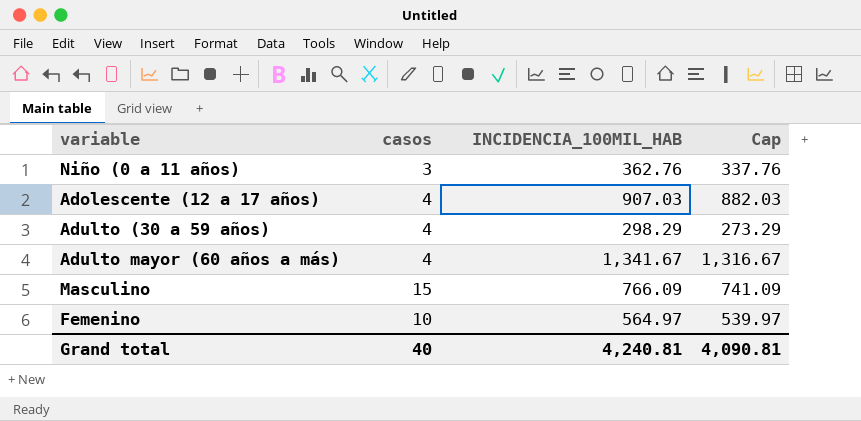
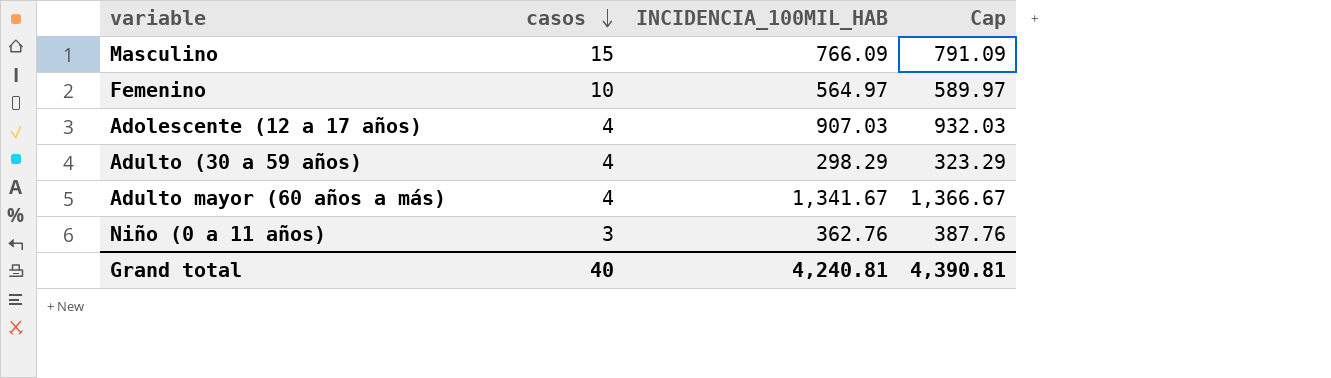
row order: none -> casos descending
column Cap | formula: [INCIDENCIA_100MIL_HAB] - 25 -> [INCIDENCIA_100MIL_HAB] + 25
Grand total | Cap: 4,090.81 -> 4,390.81

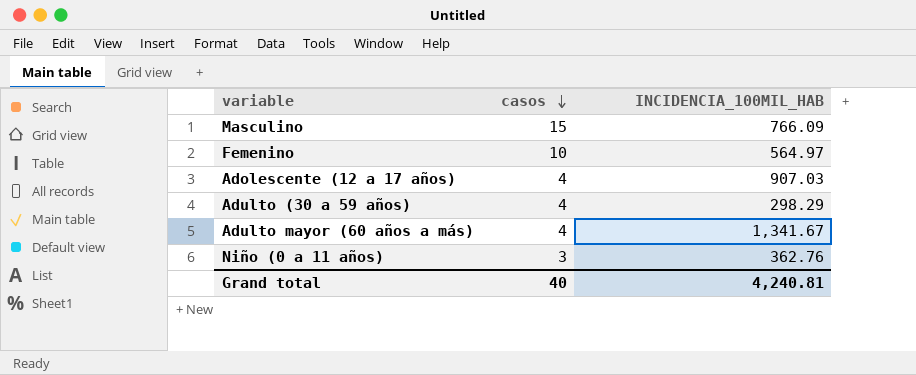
column Cap | formula: [INCIDENCIA_100MIL_HAB] + 25 -> none

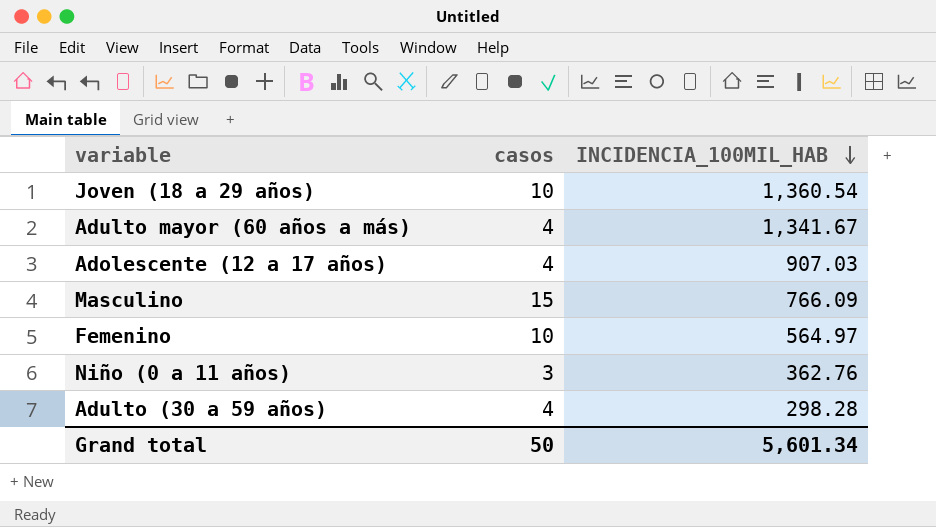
row order: casos descending -> INCIDENCIA_100MIL_HAB descending
row Joven (18 a 29 años): none -> 10 | 1,360.54
Adulto (30 a 59 años) | INCIDENCIA_100MIL_HAB: 298.29 -> 298.28
Grand total | casos: 40 -> 50
Grand total | INCIDENCIA_100MIL_HAB: 4,240.81 -> 5,601.34

